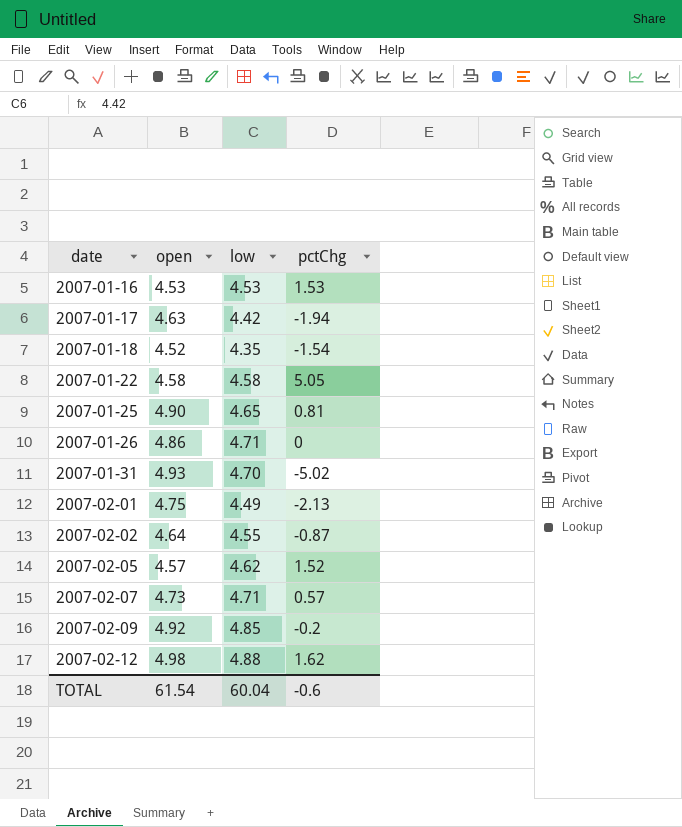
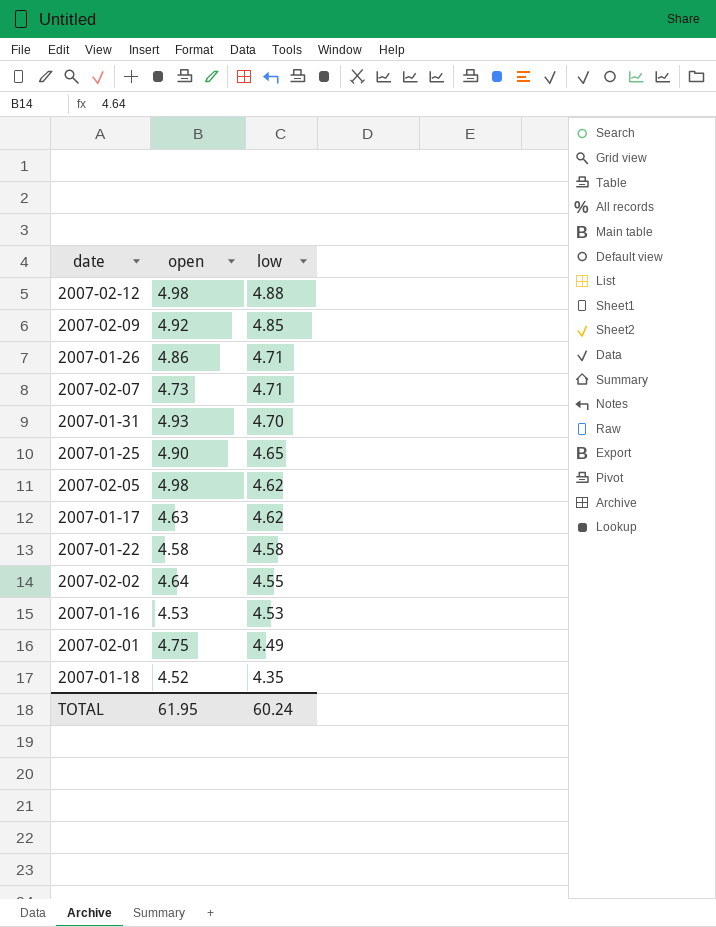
row order: date ascending -> low descending
column pctChg | position: 4 -> none
2007-02-05 | open: 4.57 -> 4.98
2007-01-17 | low: 4.42 -> 4.62
TOTAL | open: 61.54 -> 61.95
TOTAL | low: 60.04 -> 60.24

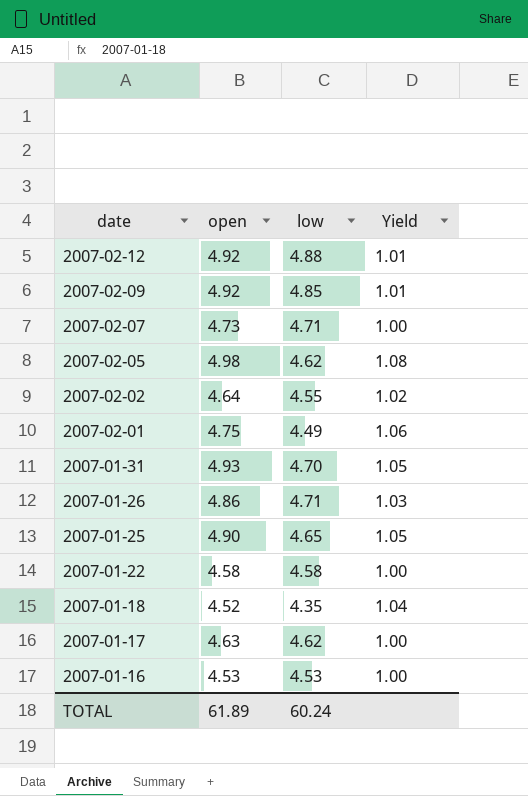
row order: low descending -> date descending
column Yield | formula: none -> [open] / [low]
2007-02-12 | open: 4.98 -> 4.92
TOTAL | open: 61.95 -> 61.89

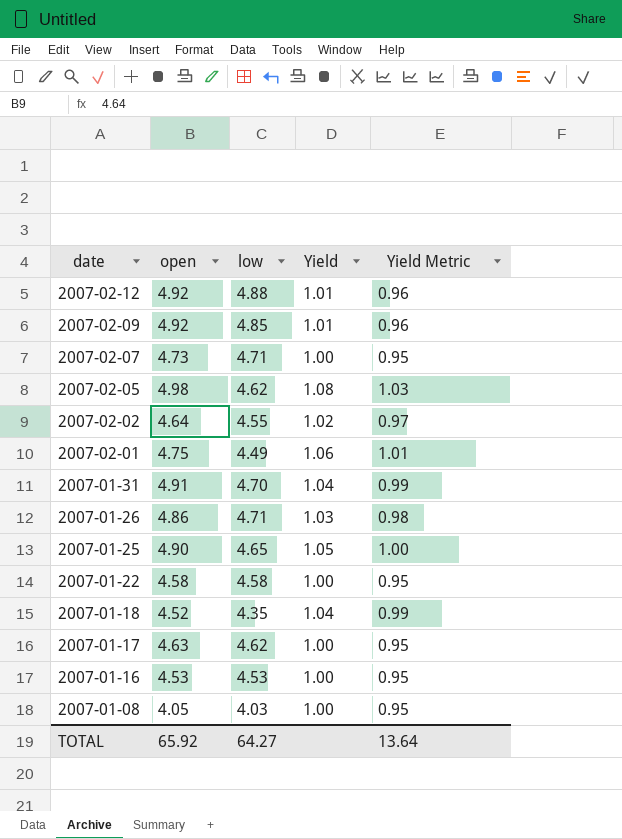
column Yield Metric | formula: none -> [Yield] * 0.95
2007-01-31 | open: 4.93 -> 4.91
2007-01-31 | Yield: 1.05 -> 1.04
row 2007-01-08: none -> 4.05 | 4.03 | 1.00 | 0.95
TOTAL | open: 61.89 -> 65.92
TOTAL | low: 60.24 -> 64.27

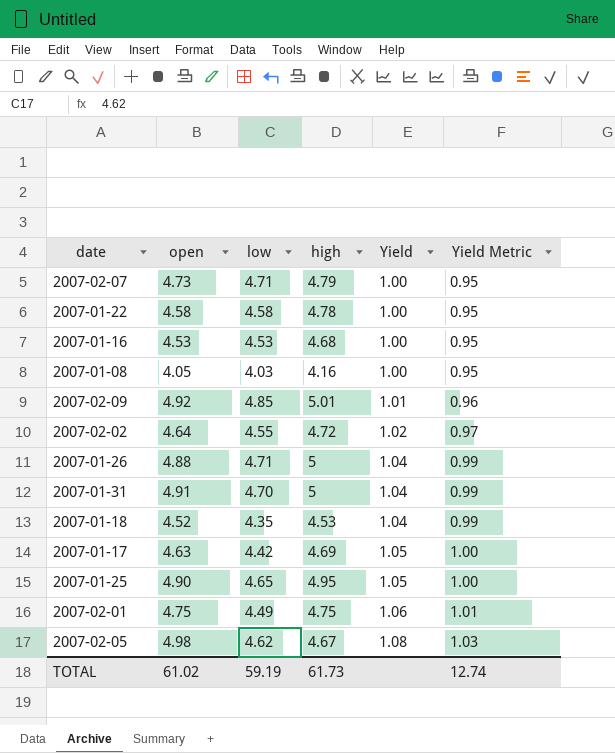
row order: date descending -> Yield ascending
column high | position: none -> 4
row 2007-02-12: 4.92 | 4.88 | 1.01 | 0.96 -> none
2007-01-26 | open: 4.86 -> 4.88
2007-01-26 | Yield: 1.03 -> 1.04
2007-01-26 | Yield Metric: 0.98 -> 0.99
2007-01-17 | low: 4.62 -> 4.42
2007-01-17 | Yield: 1.00 -> 1.05
2007-01-17 | Yield Metric: 0.95 -> 1.00
TOTAL | open: 65.92 -> 61.02
TOTAL | low: 64.27 -> 59.19
TOTAL | Yield Metric: 13.64 -> 12.74

